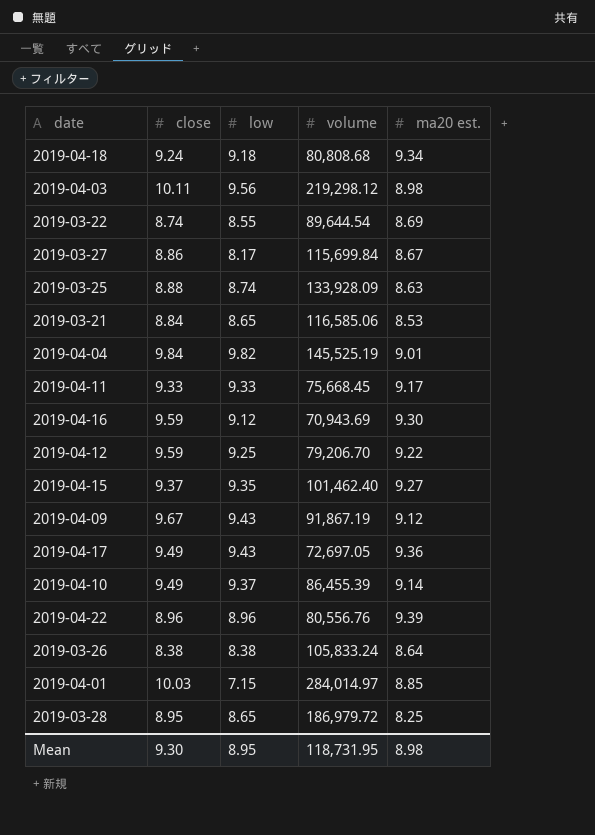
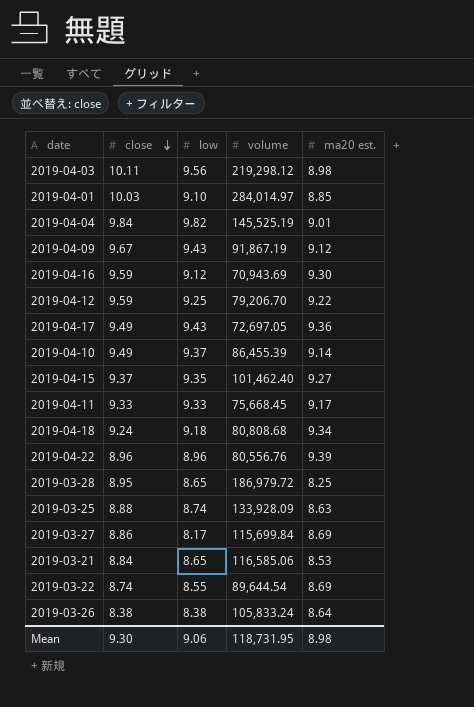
row order: none -> close descending
2019-04-01 | low: 7.15 -> 9.10
2019-03-27 | ma20 est.: 8.67 -> 8.69
Mean | low: 8.95 -> 9.06

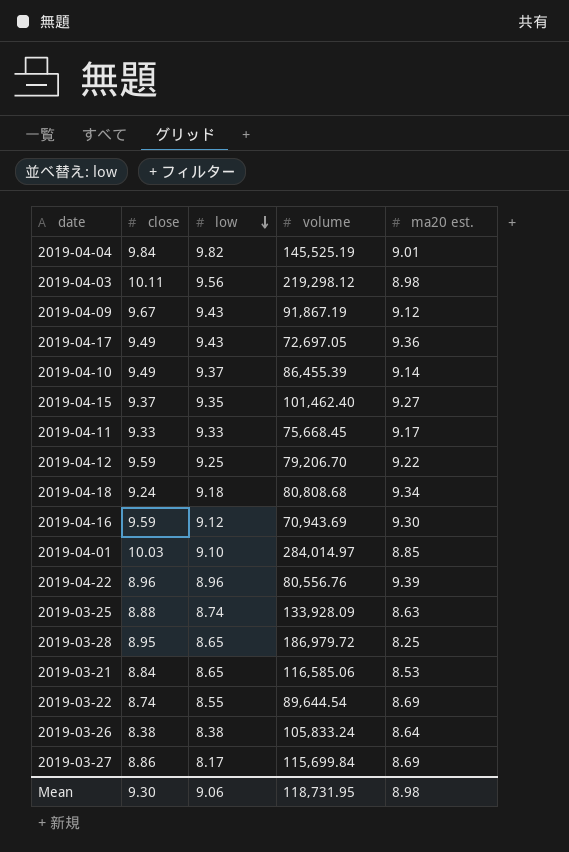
row order: close descending -> low descending

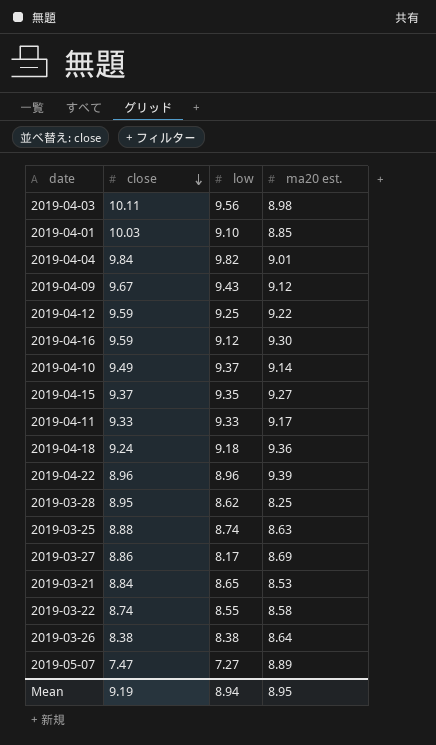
row order: low descending -> close descending
column volume | position: 4 -> none
row 2019-04-17: 9.49 | 9.43 | 72,697.05 | 9.36 -> none
2019-04-18 | ma20 est.: 9.34 -> 9.36
2019-03-28 | low: 8.65 -> 8.62
2019-03-22 | ma20 est.: 8.69 -> 8.58
row 2019-05-07: none -> 7.47 | 7.27 | 8.89
Mean | close: 9.30 -> 9.19
Mean | low: 9.06 -> 8.94
Mean | ma20 est.: 8.98 -> 8.95

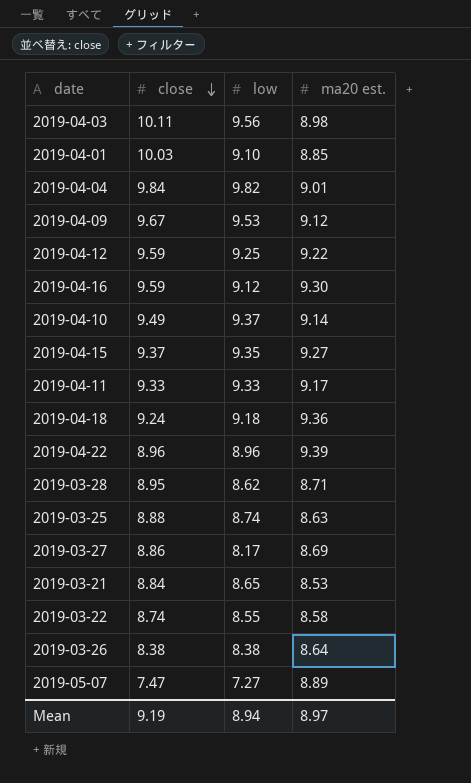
2019-04-09 | low: 9.43 -> 9.53
2019-03-28 | ma20 est.: 8.25 -> 8.71
Mean | ma20 est.: 8.95 -> 8.97

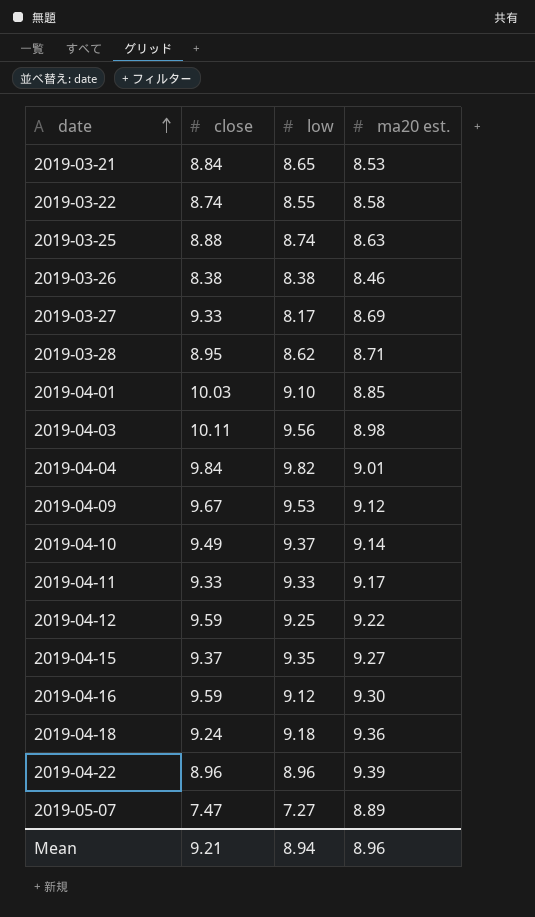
row order: close descending -> date ascending
2019-03-26 | ma20 est.: 8.64 -> 8.46
2019-03-27 | close: 8.86 -> 9.33
Mean | close: 9.19 -> 9.21
Mean | ma20 est.: 8.97 -> 8.96

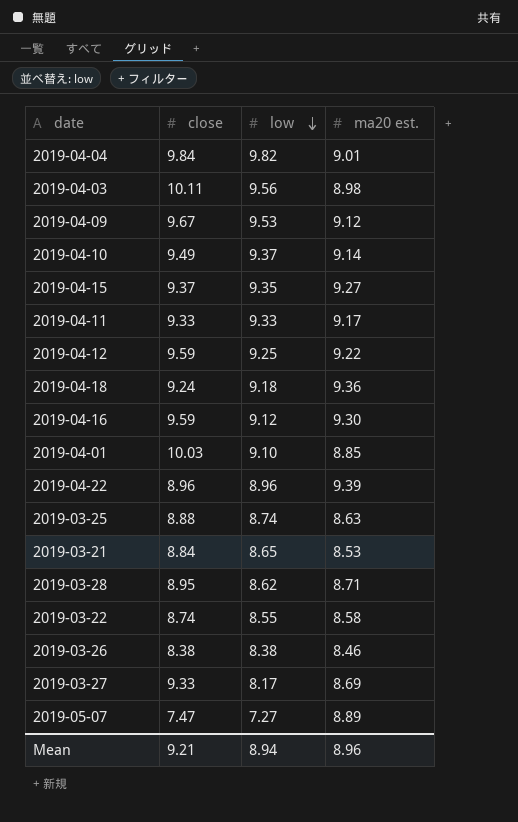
row order: date ascending -> low descending

